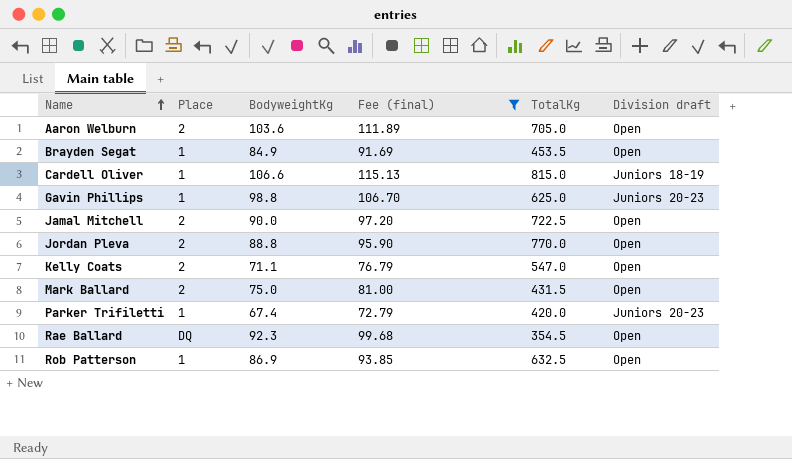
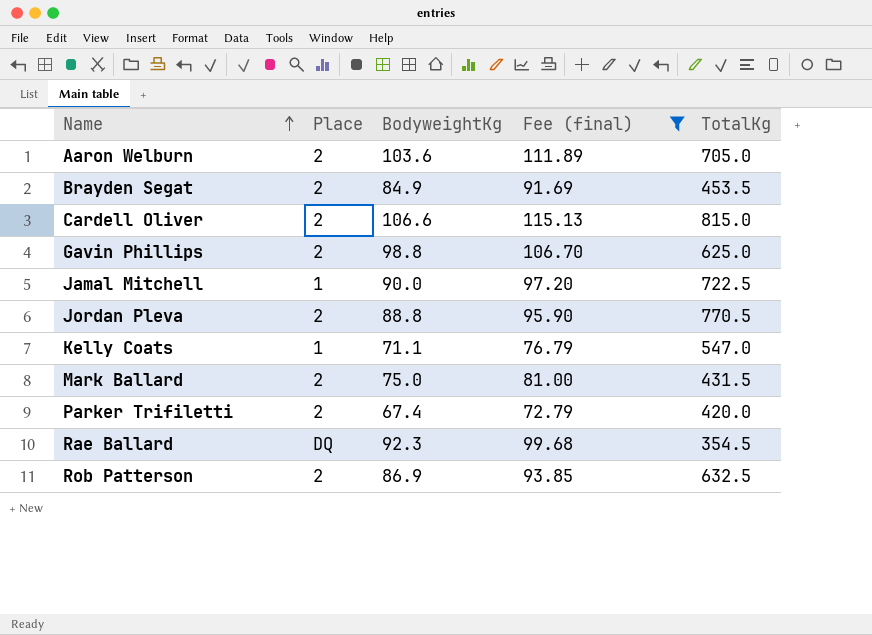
column Division draft | position: 6 -> none
Brayden Segat | Place: 1 -> 2
Cardell Oliver | Place: 1 -> 2
Gavin Phillips | Place: 1 -> 2
Jamal Mitchell | Place: 2 -> 1
Jordan Pleva | TotalKg: 770.0 -> 770.5
Kelly Coats | Place: 2 -> 1
Parker Trifiletti | Place: 1 -> 2
Rob Patterson | Place: 1 -> 2

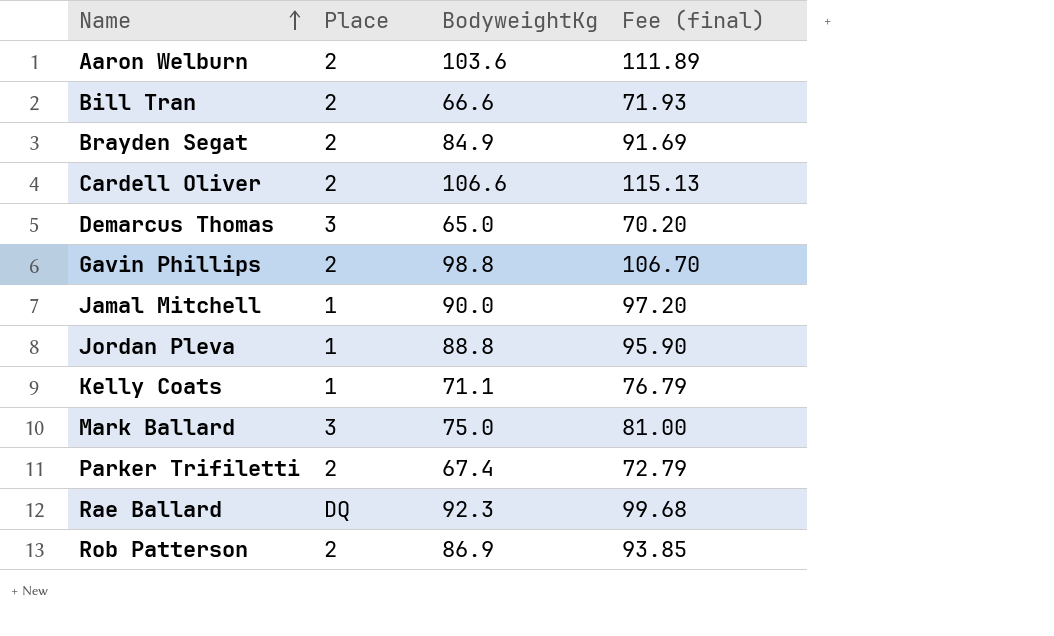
filter: Fee (final) >= 72.79 -> none
column TotalKg | position: 5 -> none
Jordan Pleva | Place: 2 -> 1
Mark Ballard | Place: 2 -> 3

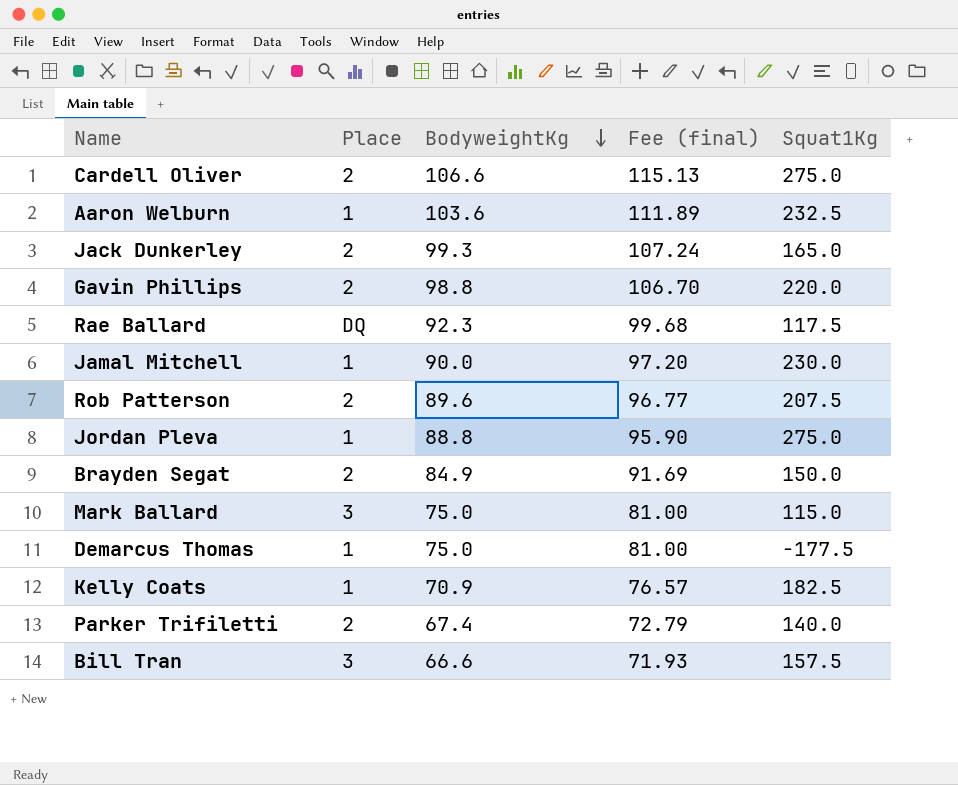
row order: Name ascending -> BodyweightKg descending
column Squat1Kg | position: none -> 5
Aaron Welburn | Place: 2 -> 1
row Jack Dunkerley: none -> 2 | 99.3 | 107.24 | 165.0
Rob Patterson | BodyweightKg: 86.9 -> 89.6
Rob Patterson | Fee (final): 93.85 -> 96.77
Demarcus Thomas | Place: 3 -> 1
Demarcus Thomas | BodyweightKg: 65.0 -> 75.0
Demarcus Thomas | Fee (final): 70.20 -> 81.00
Kelly Coats | BodyweightKg: 71.1 -> 70.9
Kelly Coats | Fee (final): 76.79 -> 76.57
Bill Tran | Place: 2 -> 3

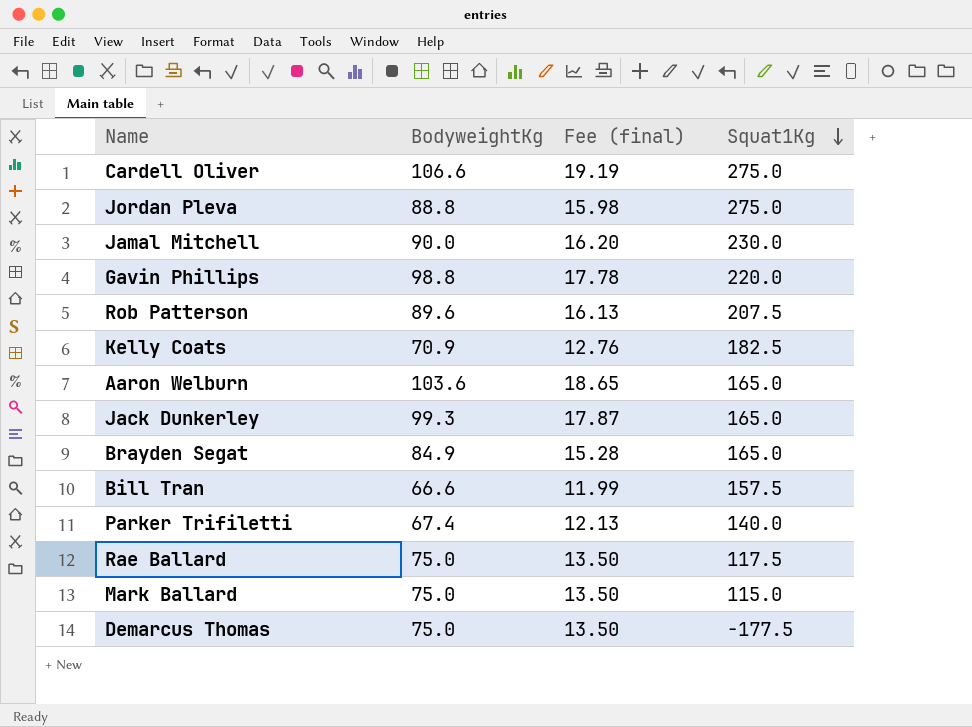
row order: BodyweightKg descending -> Squat1Kg descending
column Place | position: 2 -> none
column Fee (final) | formula: [BodyweightKg] * 1.08 -> [BodyweightKg] * 0.18
Aaron Welburn | Squat1Kg: 232.5 -> 165.0
Brayden Segat | Squat1Kg: 150.0 -> 165.0
Rae Ballard | BodyweightKg: 92.3 -> 75.0

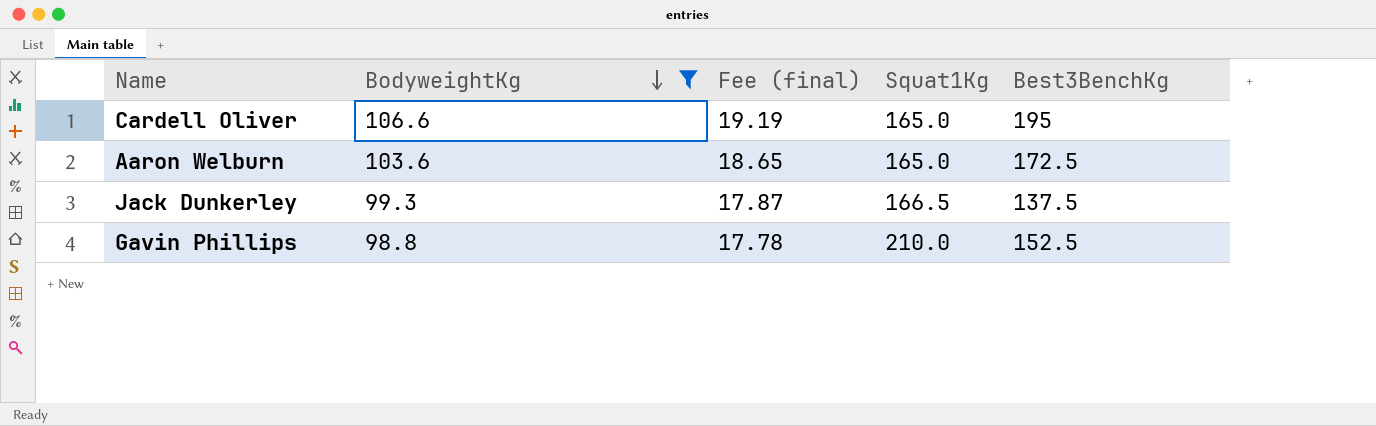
filter: none -> BodyweightKg >= 98.8
row order: Squat1Kg descending -> BodyweightKg descending
column Best3BenchKg | position: none -> 5
Cardell Oliver | Squat1Kg: 275.0 -> 165.0
Jack Dunkerley | Squat1Kg: 165.0 -> 166.5
Gavin Phillips | Squat1Kg: 220.0 -> 210.0

